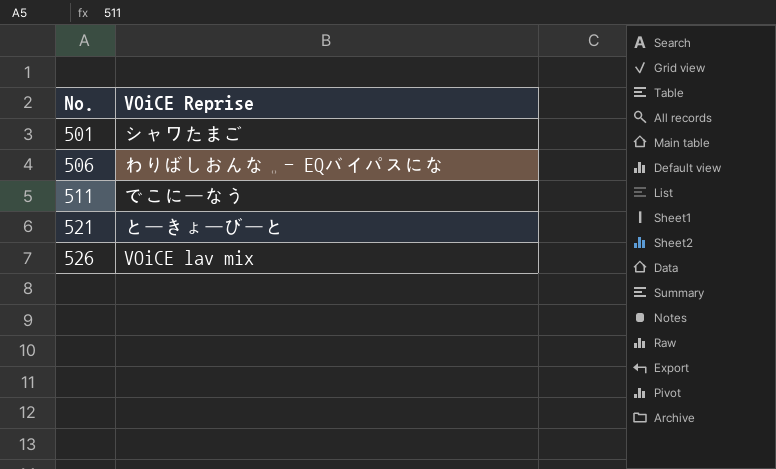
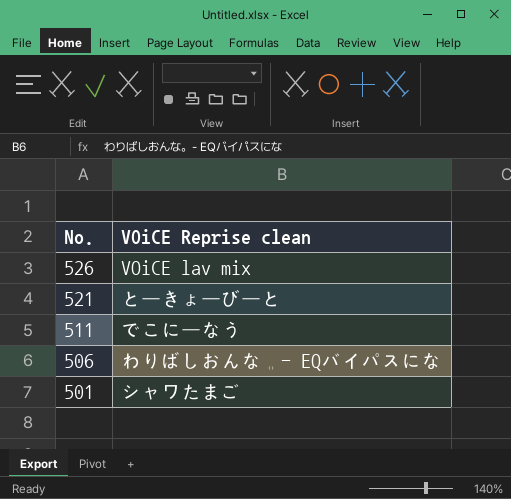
row order: No. ascending -> No. descending
column name: VOiCE Reprise -> VOiCE Reprise clean

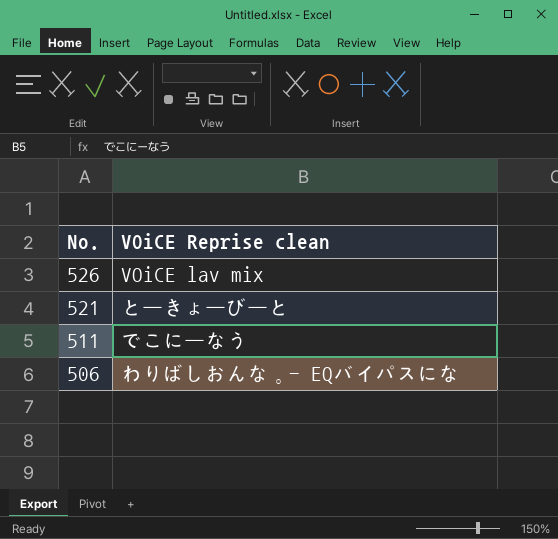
row 501: シャワたまご -> none

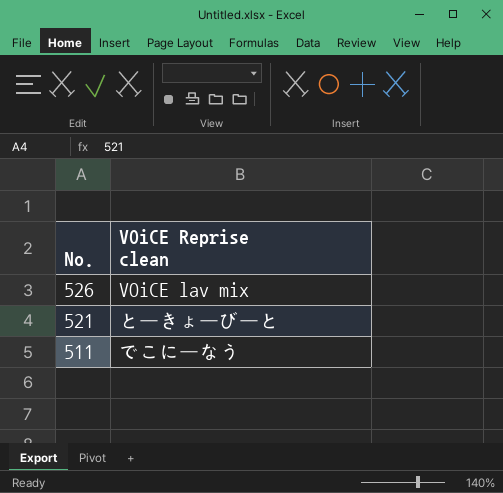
row 506: わりばしおんな。- EQバイパスにな -> none

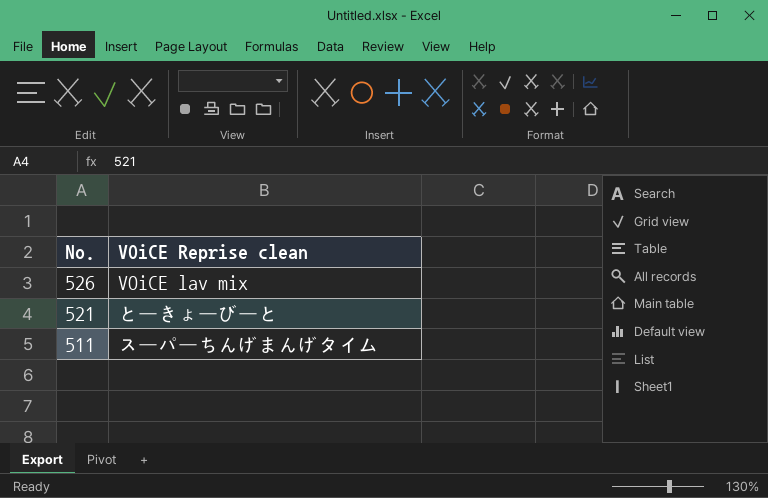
511 | VOiCE Reprise clean: でこにーなう -> スーパーちんげまんげタイム

